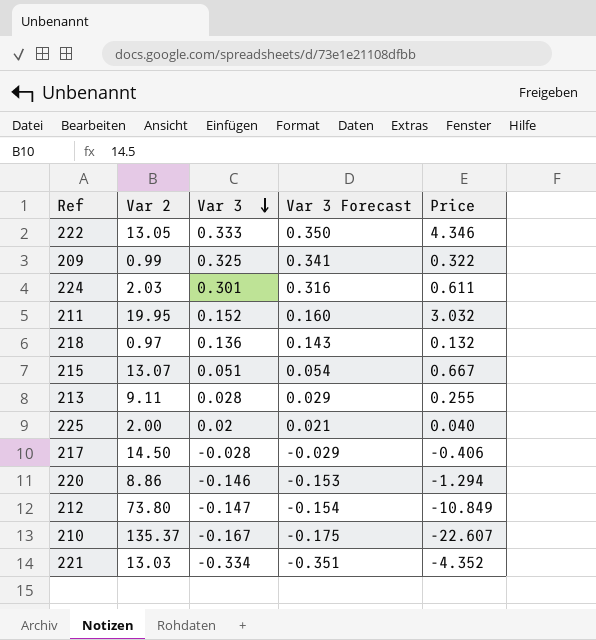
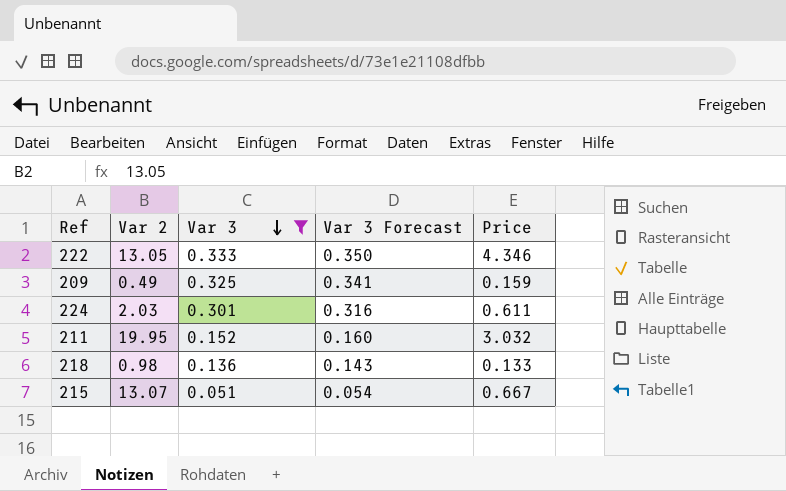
filter: none -> Var 3 >= 0.051
209 | Var 2: 0.99 -> 0.49
209 | Price: 0.322 -> 0.159
218 | Var 2: 0.97 -> 0.98
218 | Price: 0.132 -> 0.133

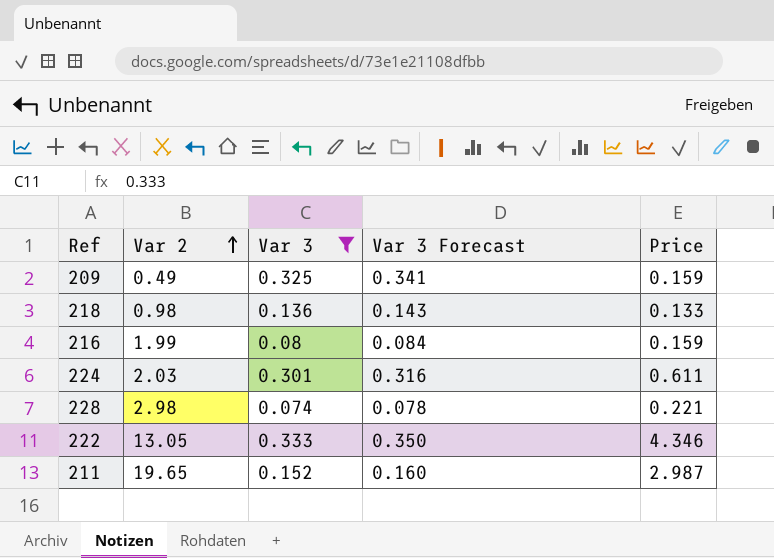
row order: Var 3 descending -> Var 2 ascending
row 215: 13.07 | 0.051 | 0.054 | 0.667 -> none
row 216: none -> 1.99 | 0.08 | 0.084 | 0.159
row 228: none -> 2.98 | 0.074 | 0.078 | 0.221
211 | Var 2: 19.95 -> 19.65
211 | Price: 3.032 -> 2.987

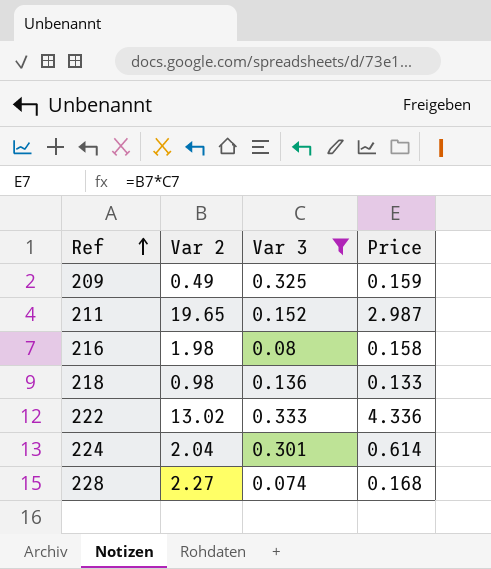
row order: Var 2 ascending -> Ref ascending
column Var 3 Forecast | formula: [Var 3] * 1.05 -> none
216 | Var 2: 1.99 -> 1.98
216 | Price: 0.159 -> 0.158
222 | Var 2: 13.05 -> 13.02
222 | Price: 4.346 -> 4.336
224 | Var 2: 2.03 -> 2.04
224 | Price: 0.611 -> 0.614
228 | Var 2: 2.98 -> 2.27
228 | Price: 0.221 -> 0.168

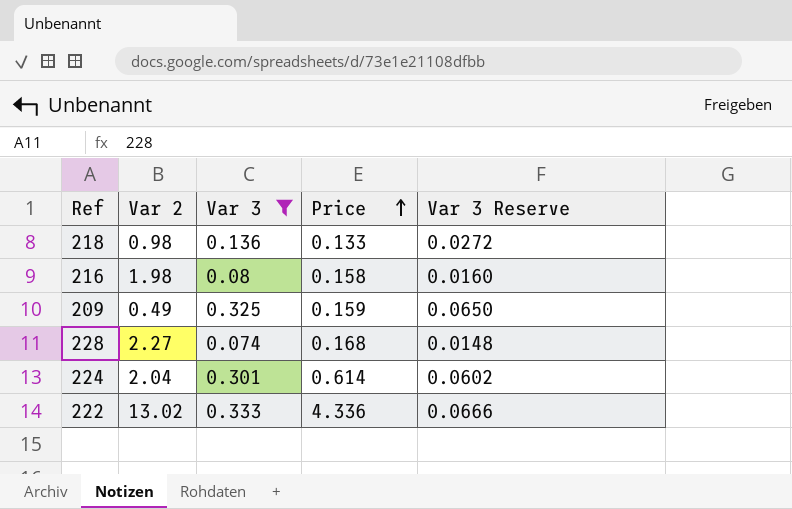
row order: Ref ascending -> Price ascending
column Var 3 Reserve | formula: none -> [Var 3] * 0.2
row 211: 19.65 | 0.152 | 2.987 -> none

